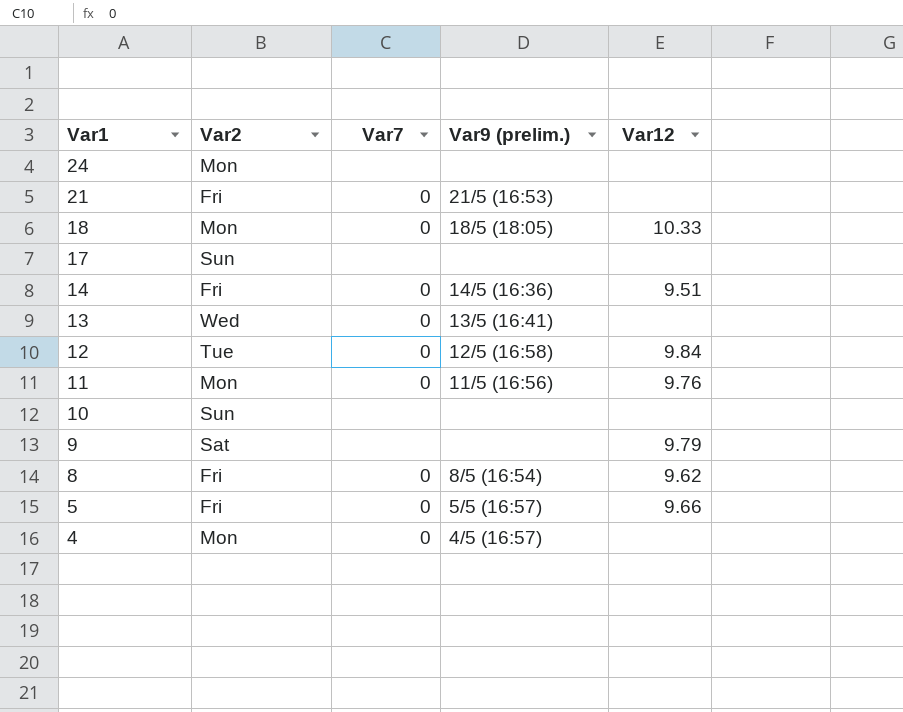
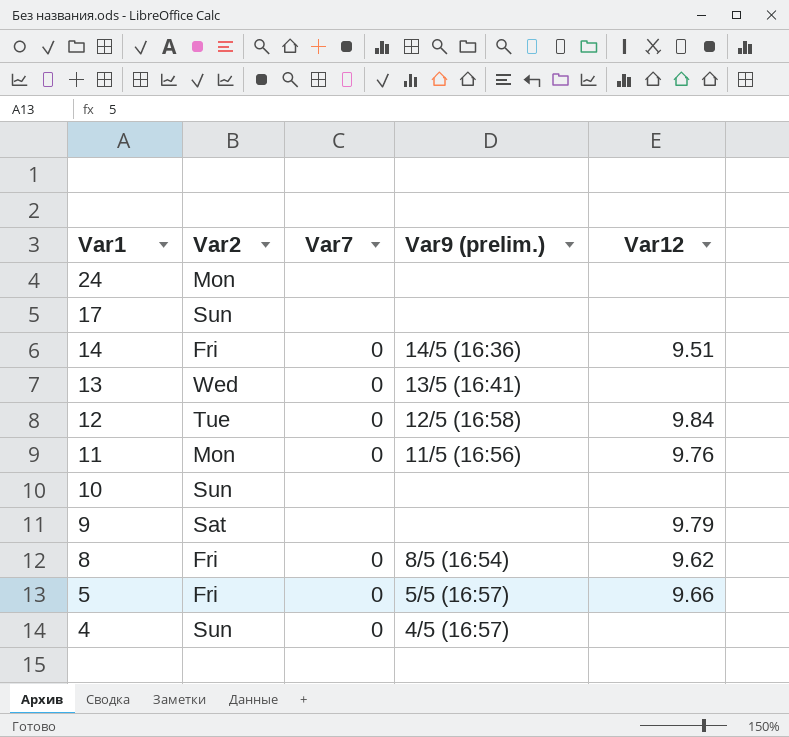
row 21: Fri | 0 | 21/5 (16:53) | none -> none
row 18: Mon | 0 | 18/5 (18:05) | 10.33 -> none
4 | Var2: Mon -> Sun

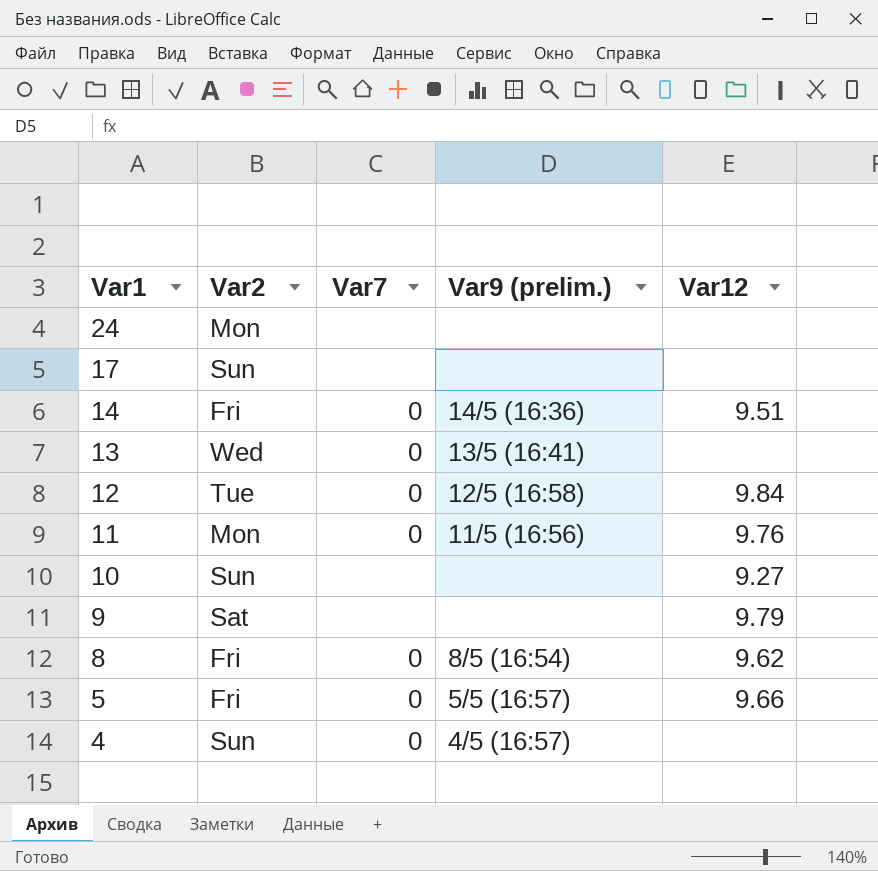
10 | Var12: none -> 9.27

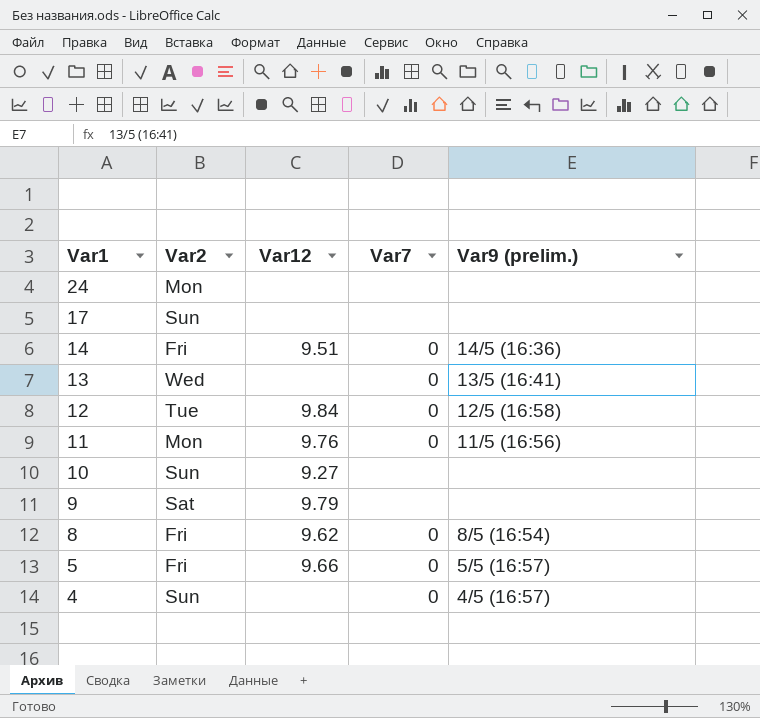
column Var12 | position: 5 -> 3

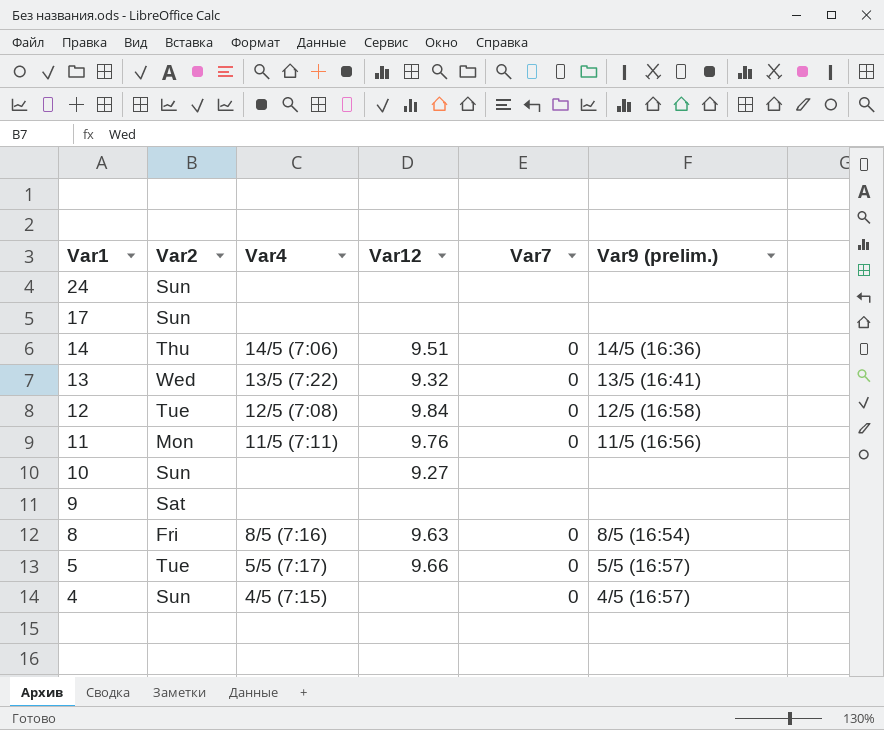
column Var4 | position: none -> 3
24 | Var2: Mon -> Sun
14 | Var2: Fri -> Thu
13 | Var12: none -> 9.32
9 | Var12: 9.79 -> none
8 | Var12: 9.62 -> 9.63
5 | Var2: Fri -> Tue

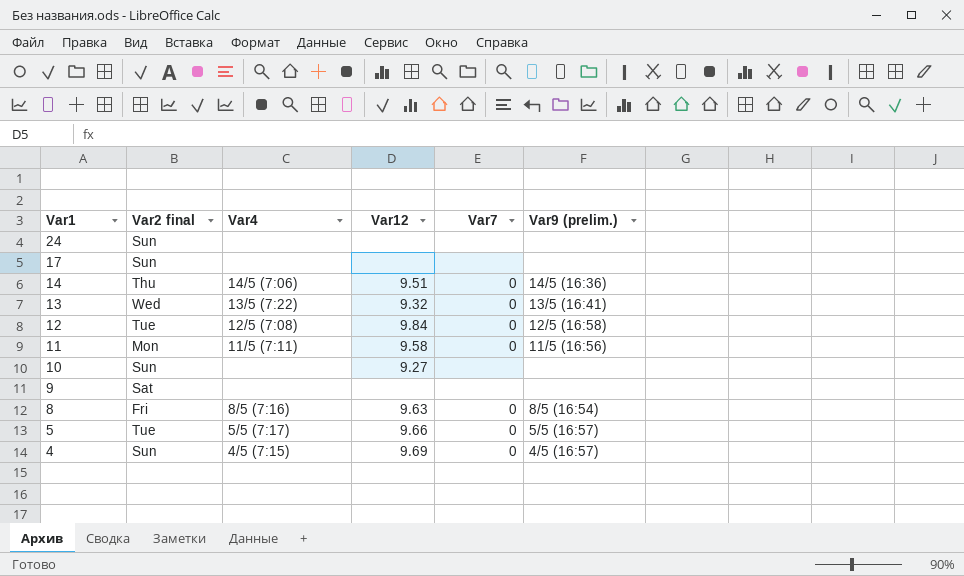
column name: Var2 -> Var2 final
11 | Var12: 9.76 -> 9.58
4 | Var12: none -> 9.69

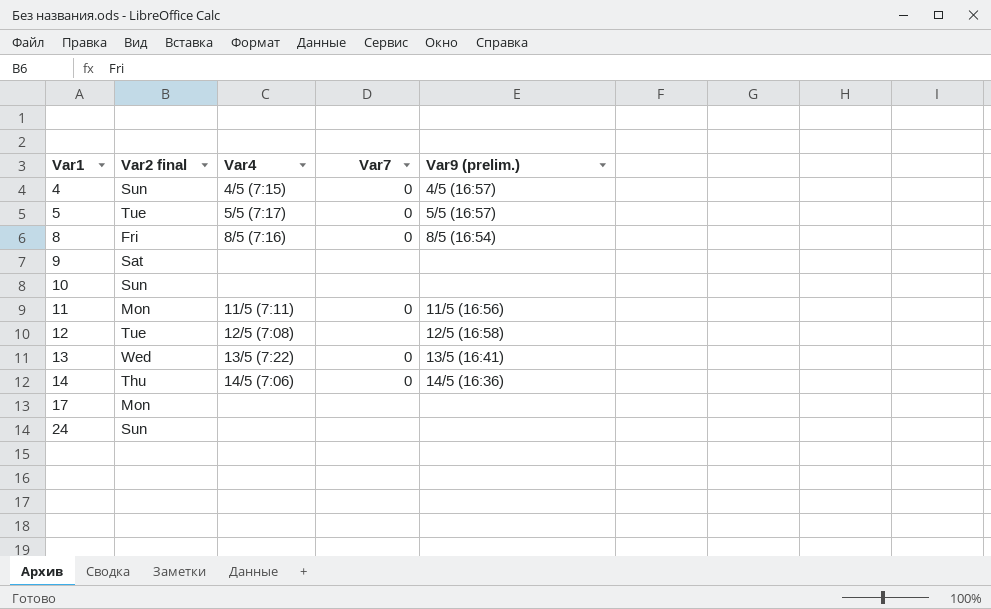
row order: Var1 descending -> Var1 ascending
column Var12 | position: 4 -> none
12 | Var7: 0 -> none
17 | Var2 final: Sun -> Mon

